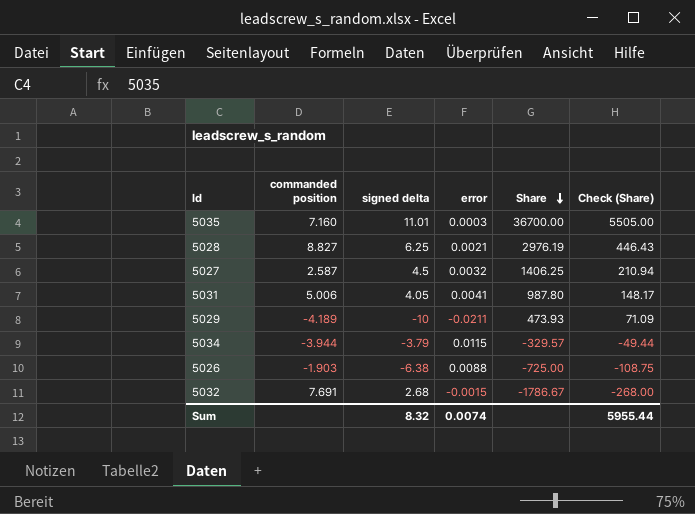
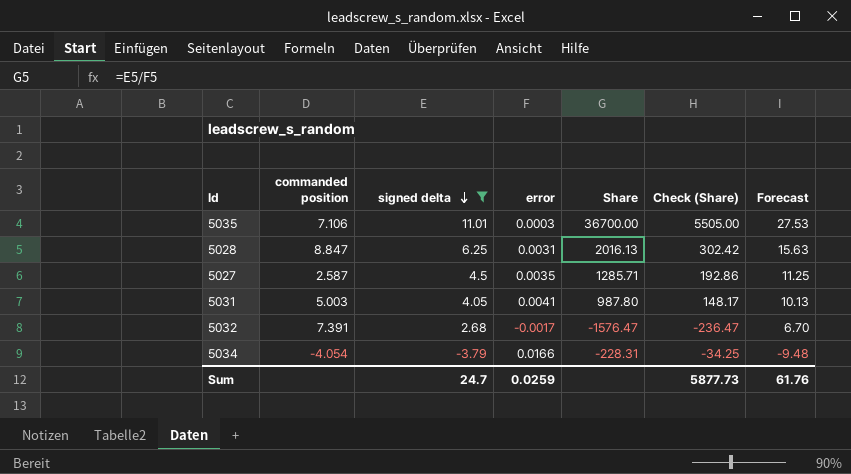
filter: none -> signed delta >= -3.79
row order: Share descending -> signed delta descending
column Forecast | formula: none -> [signed delta] * 2.5
5035 | commanded position: 7.160 -> 7.106
5028 | commanded position: 8.827 -> 8.847
5028 | error: 0.0021 -> 0.0031
5028 | Share: 2976.19 -> 2016.13
5028 | Check (Share): 446.43 -> 302.42
5027 | error: 0.0032 -> 0.0035
5027 | Share: 1406.25 -> 1285.71
5027 | Check (Share): 210.94 -> 192.86
5031 | commanded position: 5.006 -> 5.003
5032 | commanded position: 7.691 -> 7.391
5032 | error: -0.0015 -> -0.0017
5032 | Share: -1786.67 -> -1576.47
5032 | Check (Share): -268.00 -> -236.47
5034 | commanded position: -3.944 -> -4.054
5034 | error: 0.0115 -> 0.0166
5034 | Share: -329.57 -> -228.31
5034 | Check (Share): -49.44 -> -34.25
Sum | signed delta: 8.32 -> 24.7
Sum | error: 0.0074 -> 0.0259
Sum | Check (Share): 5955.44 -> 5877.73

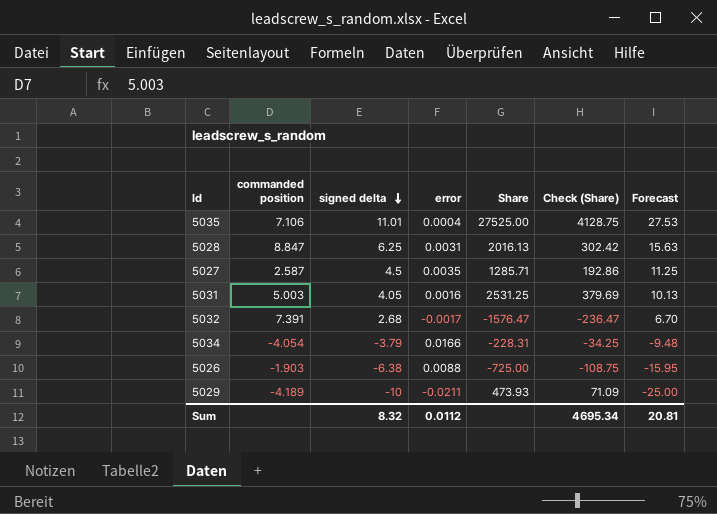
filter: signed delta >= -3.79 -> none
5035 | error: 0.0003 -> 0.0004
5035 | Share: 36700.00 -> 27525.00
5035 | Check (Share): 5505.00 -> 4128.75
5031 | error: 0.0041 -> 0.0016
5031 | Share: 987.80 -> 2531.25
5031 | Check (Share): 148.17 -> 379.69
Sum | signed delta: 24.7 -> 8.32
Sum | error: 0.0259 -> 0.0112
Sum | Check (Share): 5877.73 -> 4695.34
Sum | Forecast: 61.76 -> 20.81

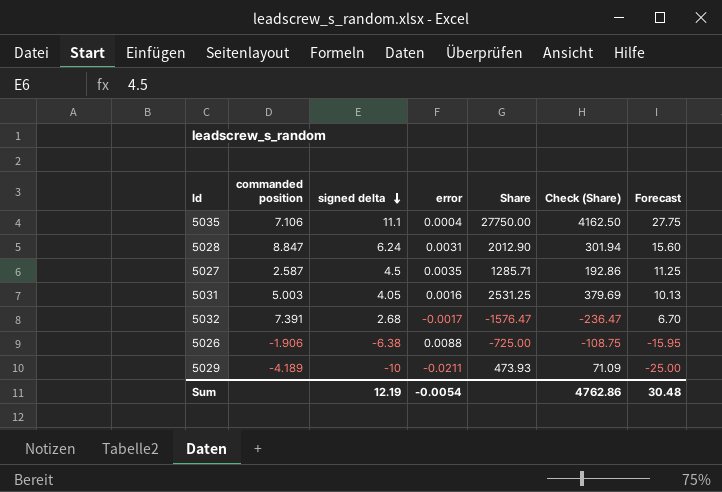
row 5034: -4.054 | -3.79 | 0.0166 | -228.31 | -34.25 | -9.48 -> none
5035 | signed delta: 11.01 -> 11.1
5035 | Share: 27525.00 -> 27750.00
5035 | Check (Share): 4128.75 -> 4162.50
5035 | Forecast: 27.53 -> 27.75
5028 | signed delta: 6.25 -> 6.24
5028 | Share: 2016.13 -> 2012.90
5028 | Check (Share): 302.42 -> 301.94
5028 | Forecast: 15.63 -> 15.60
5026 | commanded position: -1.903 -> -1.906
Sum | signed delta: 8.32 -> 12.19
Sum | error: 0.0112 -> -0.0054
Sum | Check (Share): 4695.34 -> 4762.86
Sum | Forecast: 20.81 -> 30.48

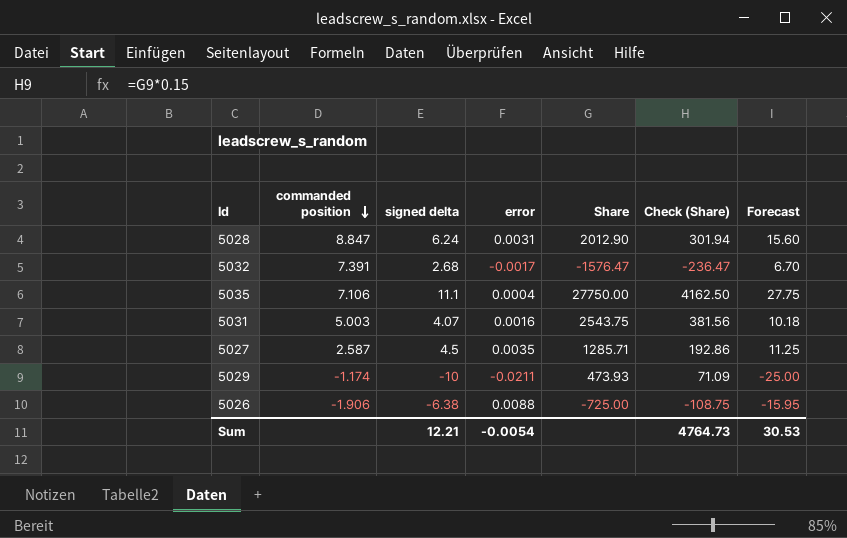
row order: signed delta descending -> commanded position descending
5031 | signed delta: 4.05 -> 4.07
5031 | Share: 2531.25 -> 2543.75
5031 | Check (Share): 379.69 -> 381.56
5031 | Forecast: 10.13 -> 10.18
5029 | commanded position: -4.189 -> -1.174
Sum | signed delta: 12.19 -> 12.21
Sum | Check (Share): 4762.86 -> 4764.73
Sum | Forecast: 30.48 -> 30.53

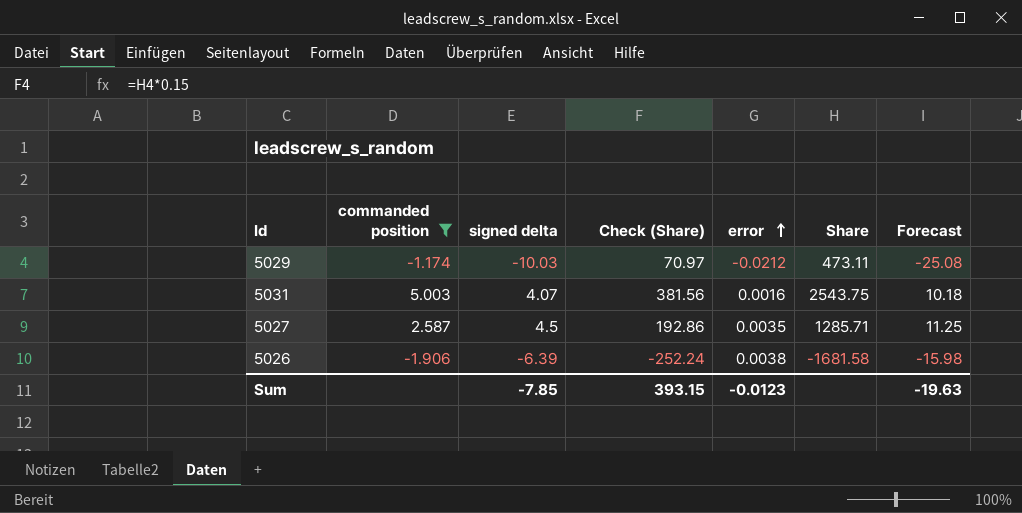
filter: none -> commanded position <= 5.003
row order: commanded position descending -> error ascending
column Check (Share) | position: 6 -> 4
5029 | signed delta: -10 -> -10.03
5029 | Check (Share): 71.09 -> 70.97
5029 | error: -0.0211 -> -0.0212
5029 | Share: 473.93 -> 473.11
5029 | Forecast: -25.00 -> -25.08
5026 | signed delta: -6.38 -> -6.39
5026 | Check (Share): -108.75 -> -252.24
5026 | error: 0.0088 -> 0.0038
5026 | Share: -725.00 -> -1681.58
5026 | Forecast: -15.95 -> -15.98
Sum | signed delta: 12.21 -> -7.85
Sum | Check (Share): 4764.73 -> 393.15
Sum | error: -0.0054 -> -0.0123
Sum | Forecast: 30.53 -> -19.63

